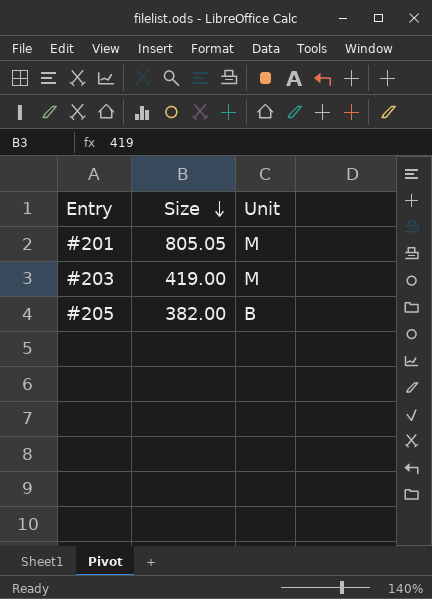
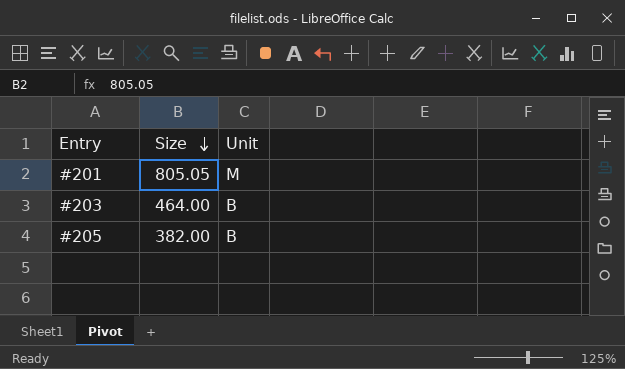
#203 | Size: 419.00 -> 464.00
#203 | Unit: M -> B

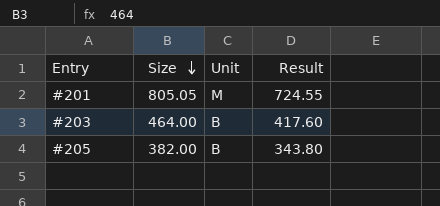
column Result | formula: none -> [Size] * 0.9

